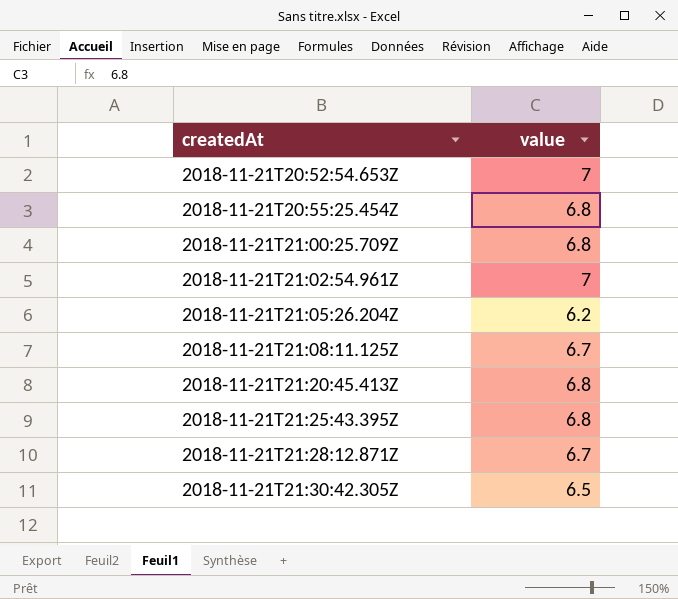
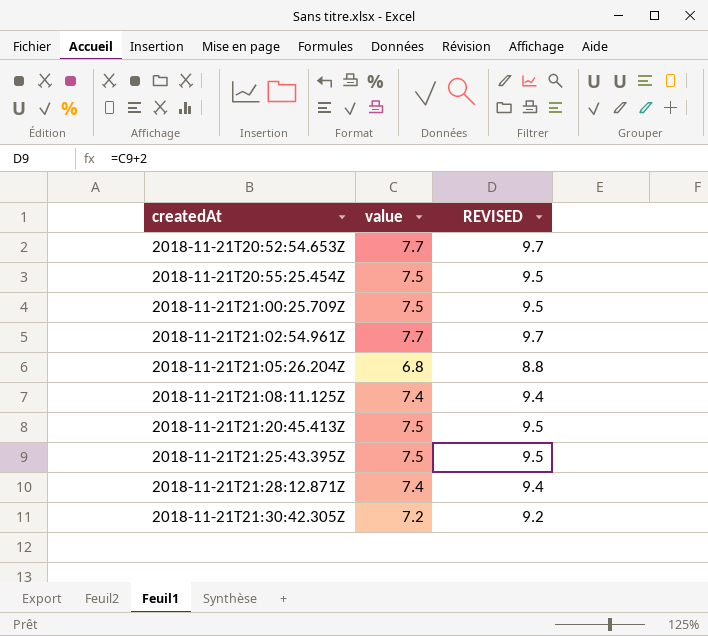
column REVISED | formula: none -> [value] + 2
2018-11-21T20:52:54.653Z | value: 7 -> 7.7
2018-11-21T20:55:25.454Z | value: 6.8 -> 7.5
2018-11-21T21:00:25.709Z | value: 6.8 -> 7.5
2018-11-21T21:02:54.961Z | value: 7 -> 7.7
2018-11-21T21:05:26.204Z | value: 6.2 -> 6.8
2018-11-21T21:08:11.125Z | value: 6.7 -> 7.4
2018-11-21T21:20:45.413Z | value: 6.8 -> 7.5
2018-11-21T21:25:43.395Z | value: 6.8 -> 7.5
2018-11-21T21:28:12.871Z | value: 6.7 -> 7.4
2018-11-21T21:30:42.305Z | value: 6.5 -> 7.2

